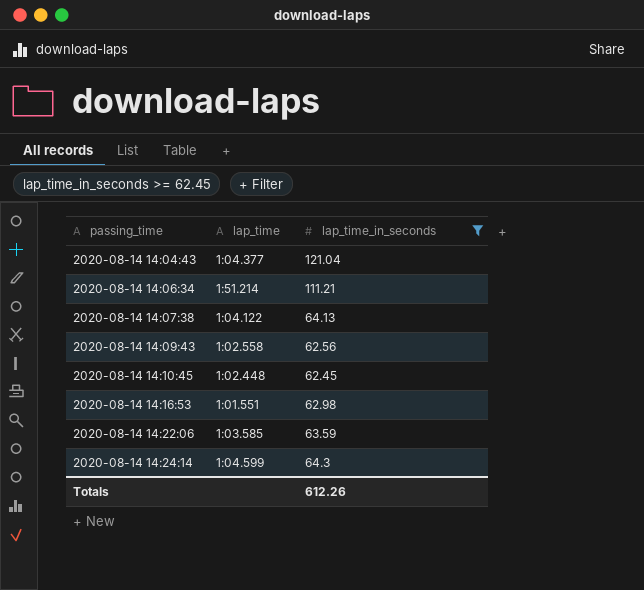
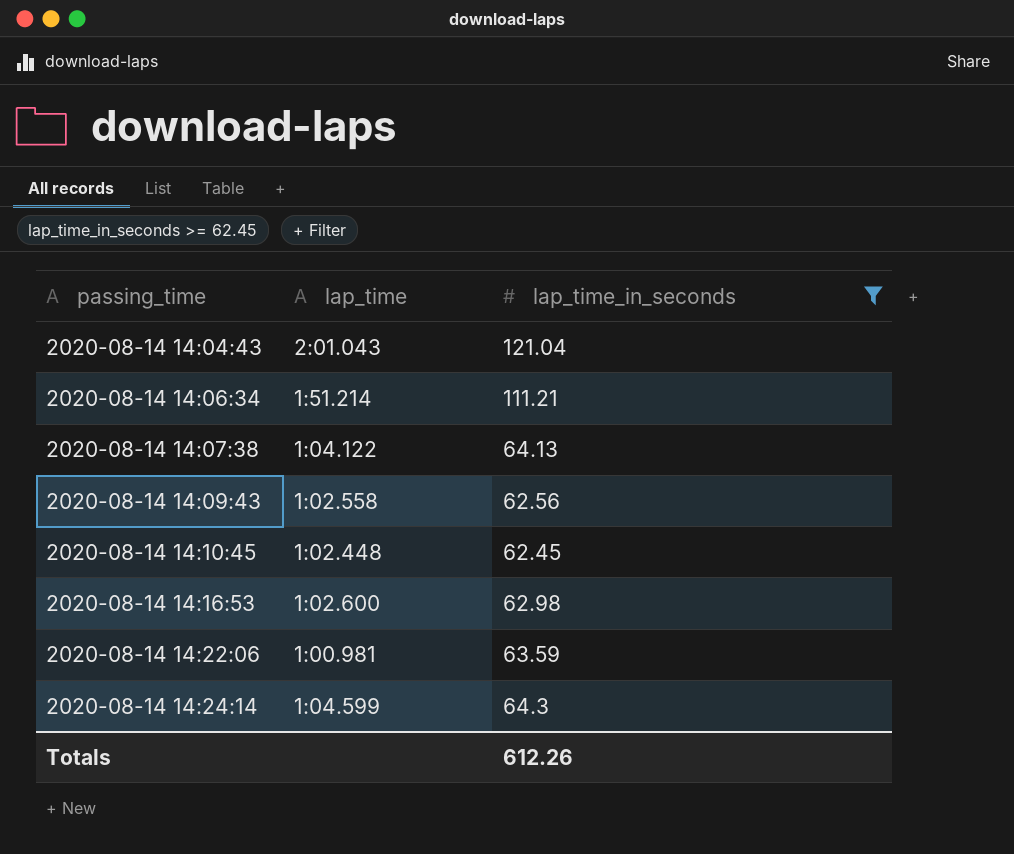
2020-08-14 14:04:43 | lap_time: 1:04.377 -> 2:01.043
2020-08-14 14:16:53 | lap_time: 1:01.551 -> 1:02.600
2020-08-14 14:22:06 | lap_time: 1:03.585 -> 1:00.981

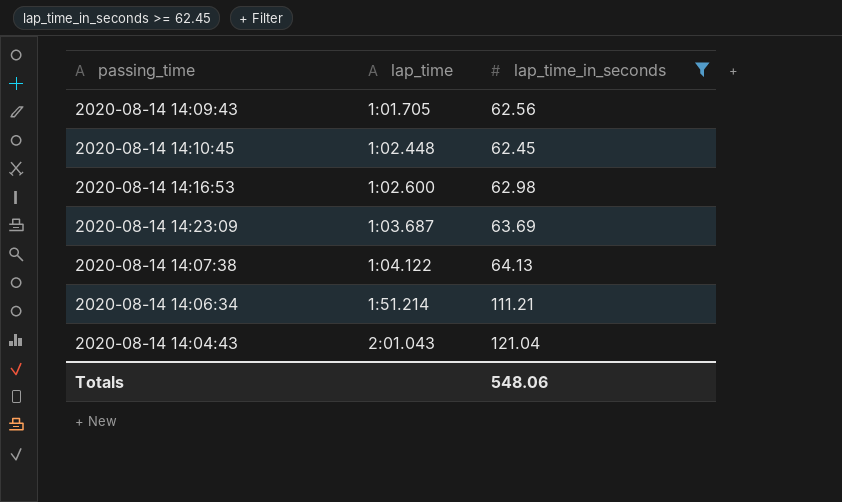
row order: passing_time ascending -> lap_time ascending
row 2020-08-14 14:22:06: 1:00.981 | 63.59 -> none
row 2020-08-14 14:24:14: 1:04.599 | 64.3 -> none
2020-08-14 14:09:43 | lap_time: 1:02.558 -> 1:01.705
row 2020-08-14 14:23:09: none -> 1:03.687 | 63.69
Totals | lap_time_in_seconds: 612.26 -> 548.06

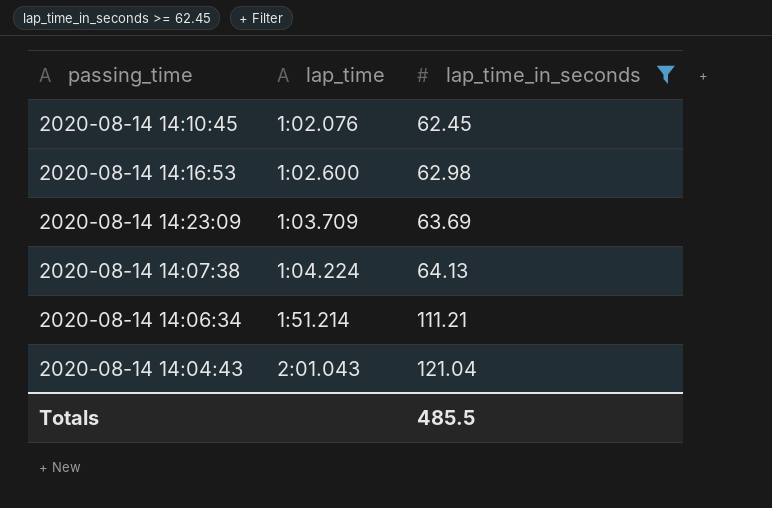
row 2020-08-14 14:09:43: 1:01.705 | 62.56 -> none
2020-08-14 14:10:45 | lap_time: 1:02.448 -> 1:02.076
2020-08-14 14:23:09 | lap_time: 1:03.687 -> 1:03.709
2020-08-14 14:07:38 | lap_time: 1:04.122 -> 1:04.224
Totals | lap_time_in_seconds: 548.06 -> 485.5

